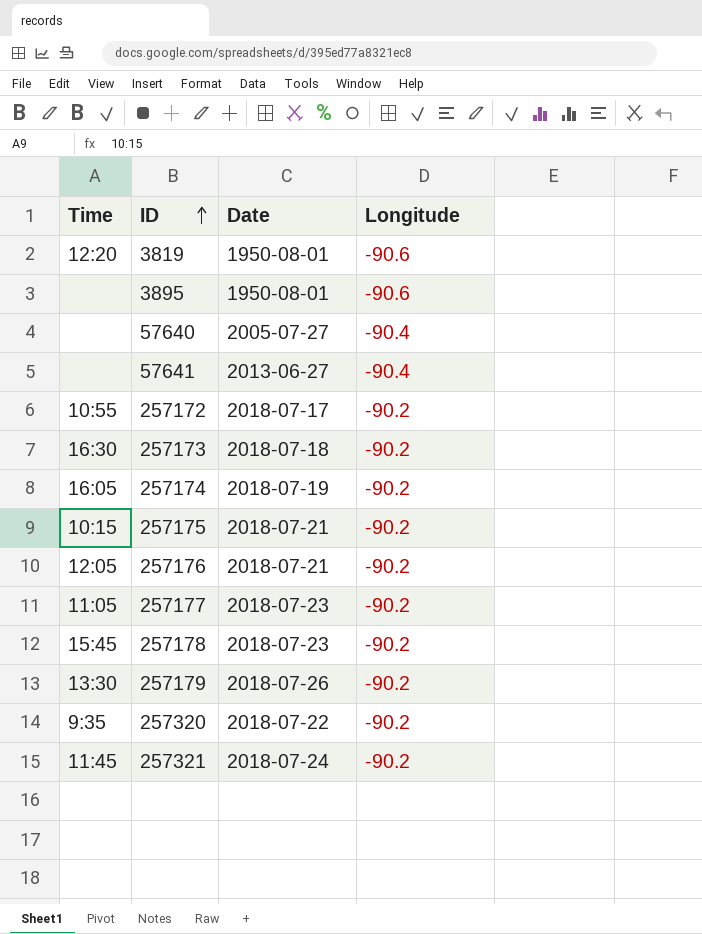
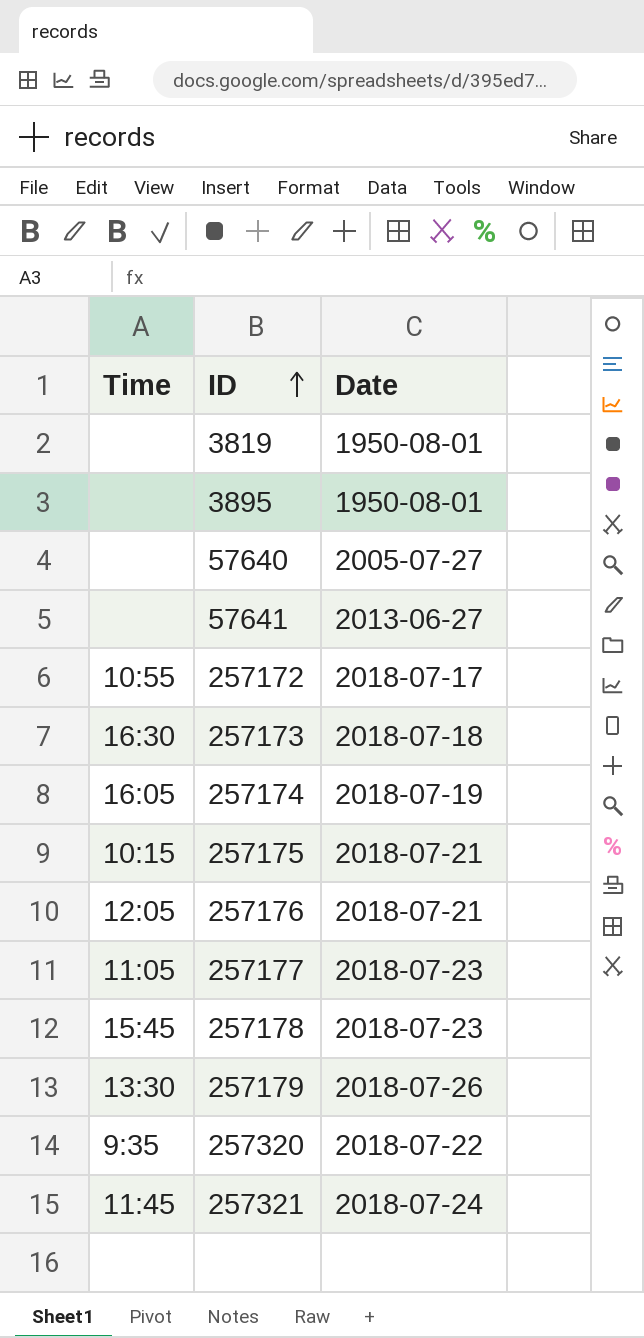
column Longitude | position: 4 -> none
3819 | Time: 12:20 -> none

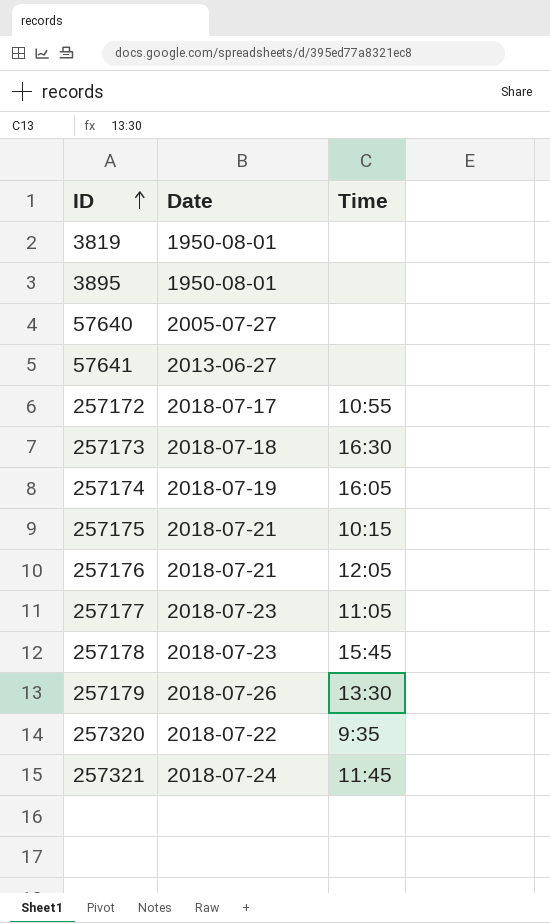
column Time | position: 1 -> 3

